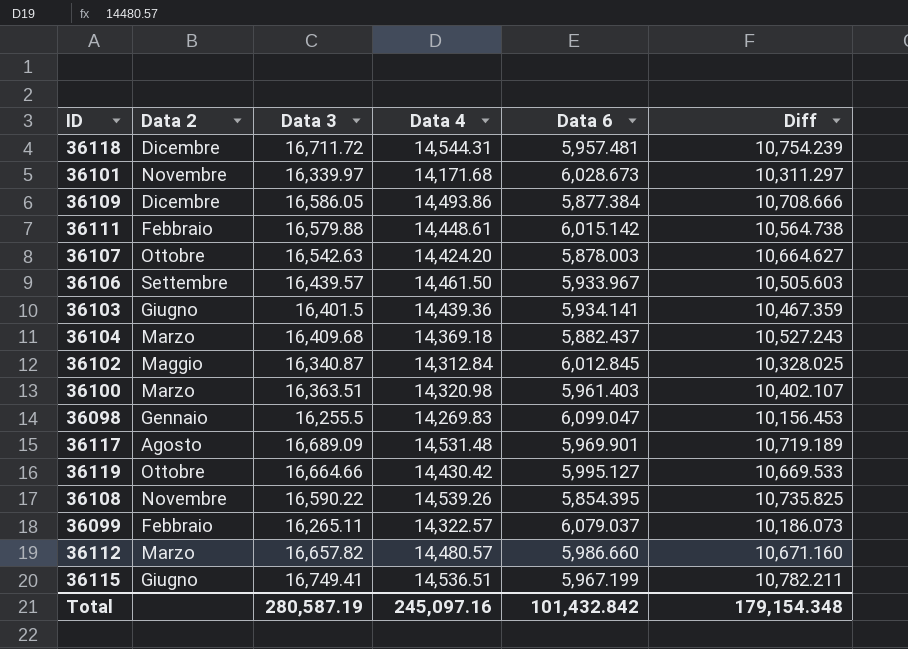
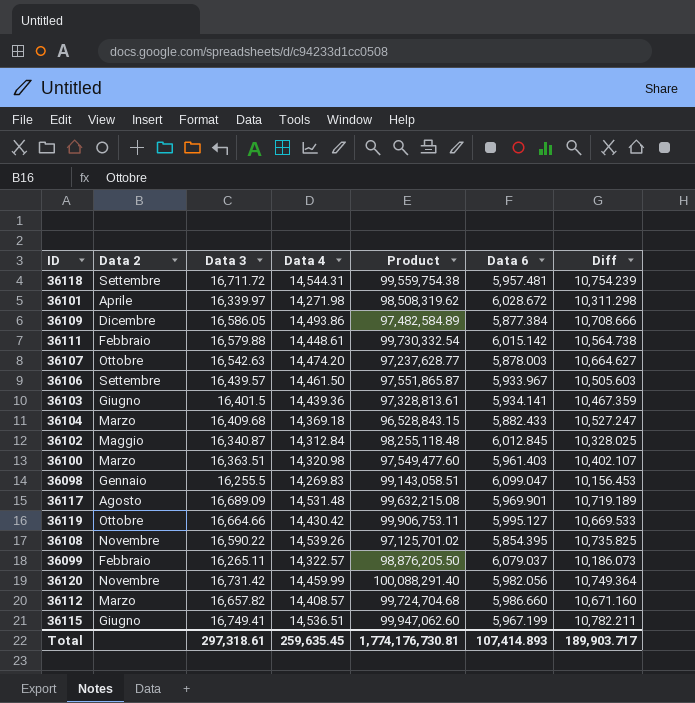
column Product | formula: none -> [Data 3] * [Data 6]
36118 | Data 2: Dicembre -> Settembre
36101 | Data 2: Novembre -> Aprile
36101 | Data 4: 14,171.68 -> 14,271.98
36101 | Data 6: 6,028.673 -> 6,028.672
36101 | Diff: 10,311.297 -> 10,311.298
36107 | Data 4: 14,424.20 -> 14,474.20
36104 | Data 6: 5,882.437 -> 5,882.433
36104 | Diff: 10,527.243 -> 10,527.247
row 36120: none -> Novembre | 16,731.42 | 14,459.99 | 100,088,291.40 | 5,982.056 | 10,749.364
36112 | Data 4: 14,480.57 -> 14,408.57
Total | Data 3: 280,587.19 -> 297,318.61
Total | Data 4: 245,097.16 -> 259,635.45
Total | Data 6: 101,432.842 -> 107,414.893
Total | Diff: 179,154.348 -> 189,903.717

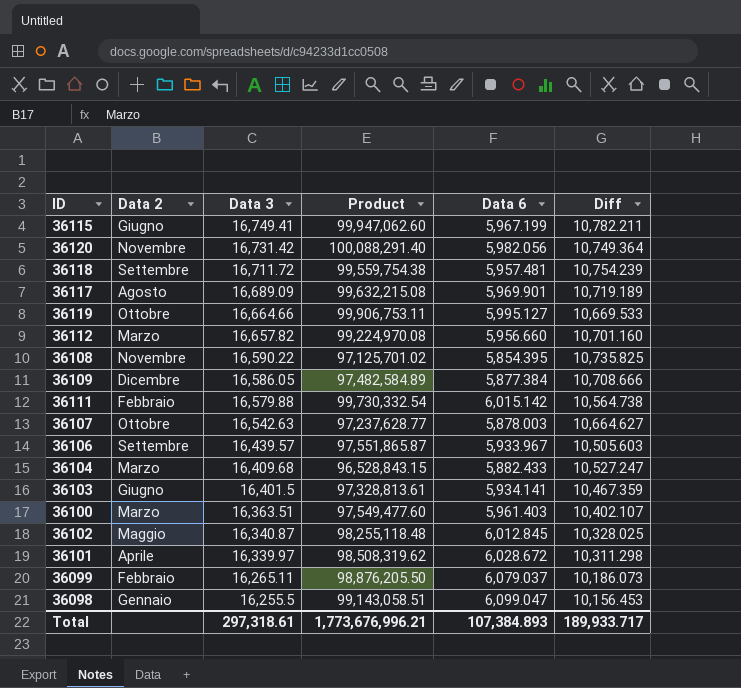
row order: none -> Data 3 descending
column Data 4 | position: 4 -> none
36112 | Product: 99,724,704.68 -> 99,224,970.08
36112 | Data 6: 5,986.660 -> 5,956.660
36112 | Diff: 10,671.160 -> 10,701.160
Total | Product: 1,774,176,730.81 -> 1,773,676,996.21
Total | Data 6: 107,414.893 -> 107,384.893
Total | Diff: 189,903.717 -> 189,933.717

